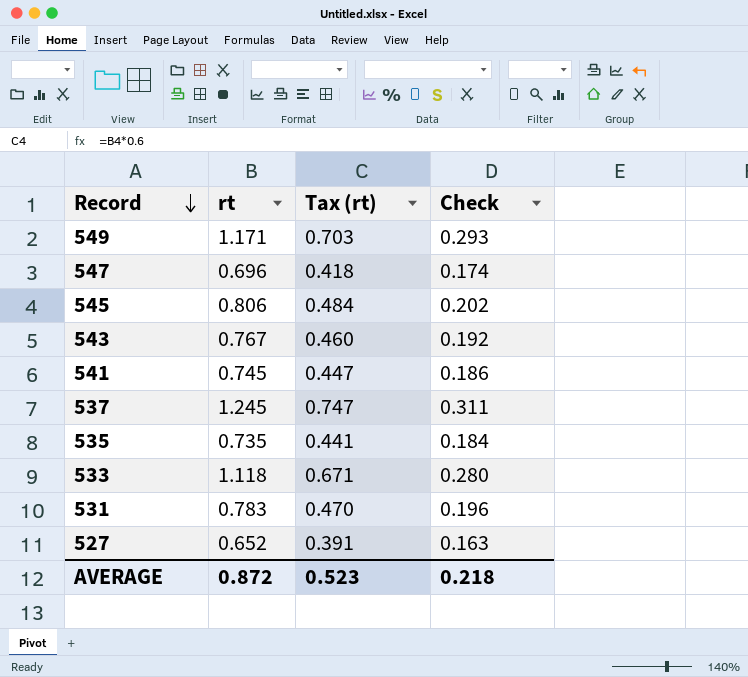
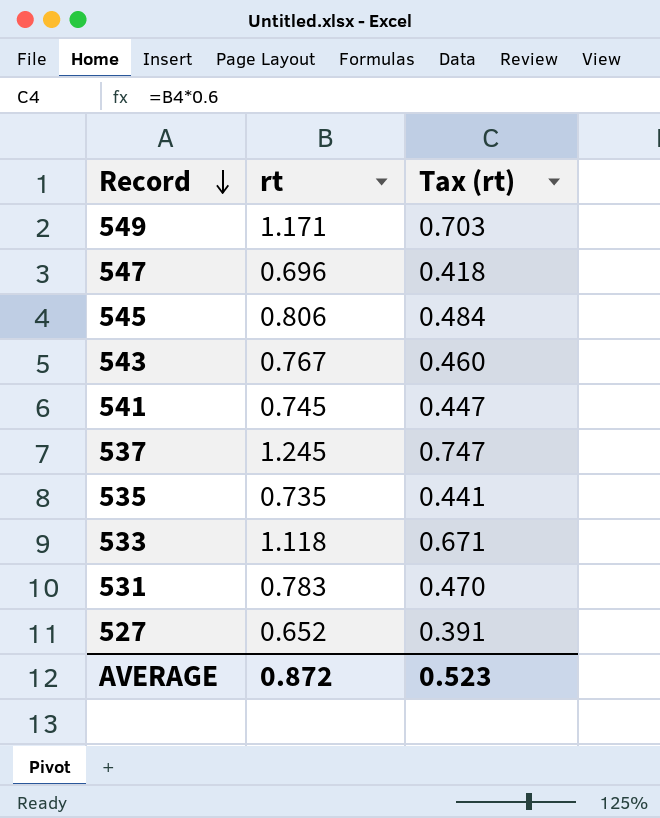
column Check | formula: [rt] * 0.25 -> none

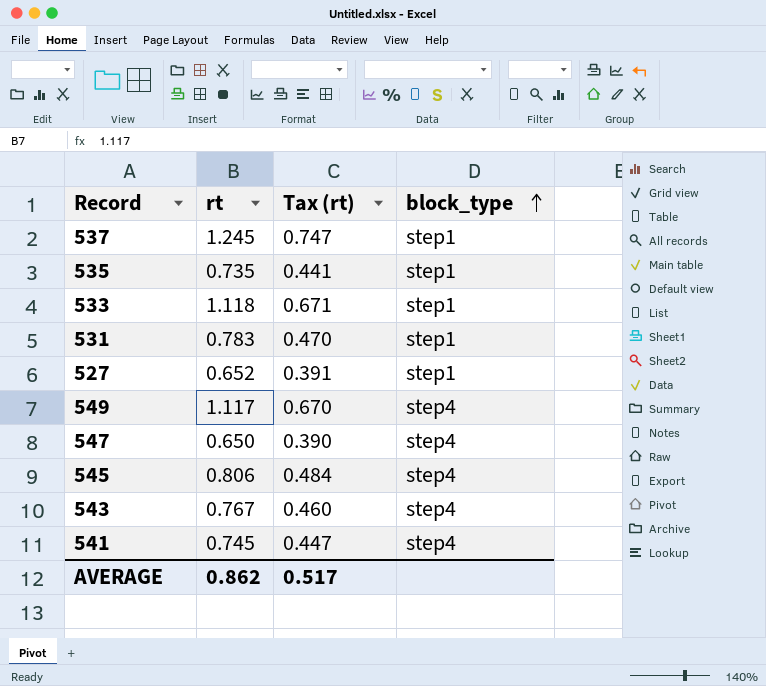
row order: Record descending -> block_type ascending
column block_type | position: none -> 4
549 | rt: 1.171 -> 1.117
549 | Tax (rt): 0.703 -> 0.670
547 | rt: 0.696 -> 0.650
547 | Tax (rt): 0.418 -> 0.390
AVERAGE | rt: 0.872 -> 0.862
AVERAGE | Tax (rt): 0.523 -> 0.517

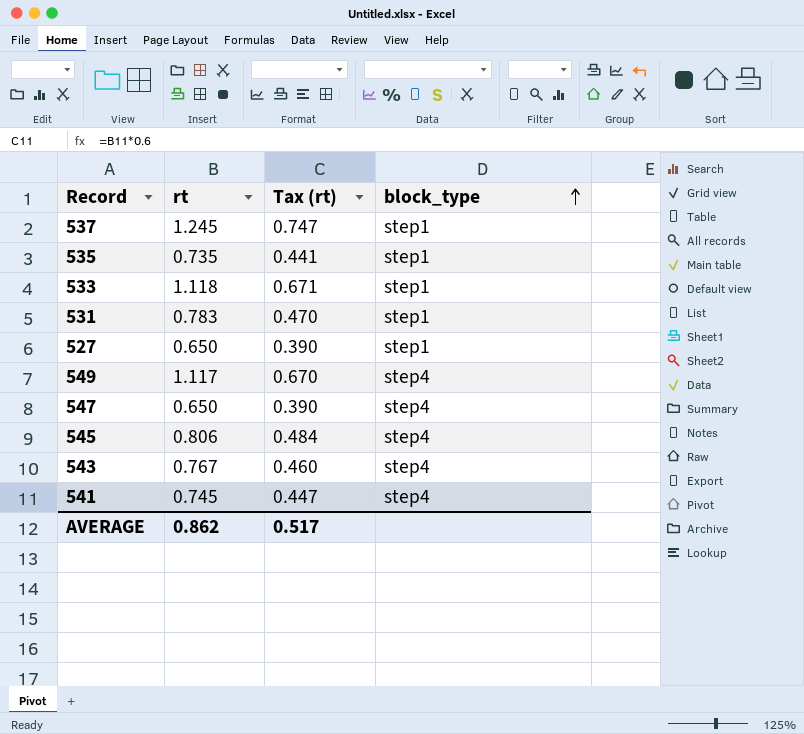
527 | rt: 0.652 -> 0.650
527 | Tax (rt): 0.391 -> 0.390

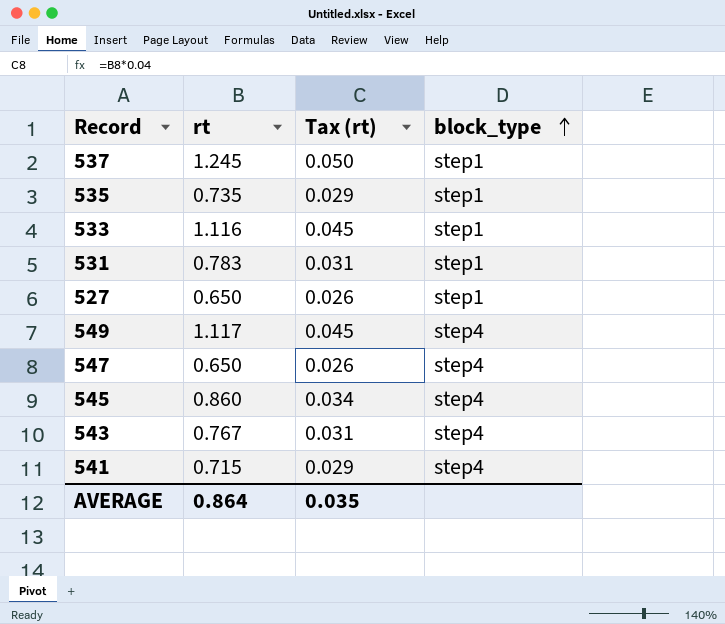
column Tax (rt) | formula: [rt] * 0.6 -> [rt] * 0.04
533 | rt: 1.118 -> 1.116
545 | rt: 0.806 -> 0.860
541 | rt: 0.745 -> 0.715
AVERAGE | rt: 0.862 -> 0.864
AVERAGE | Tax (rt): 0.517 -> 0.035

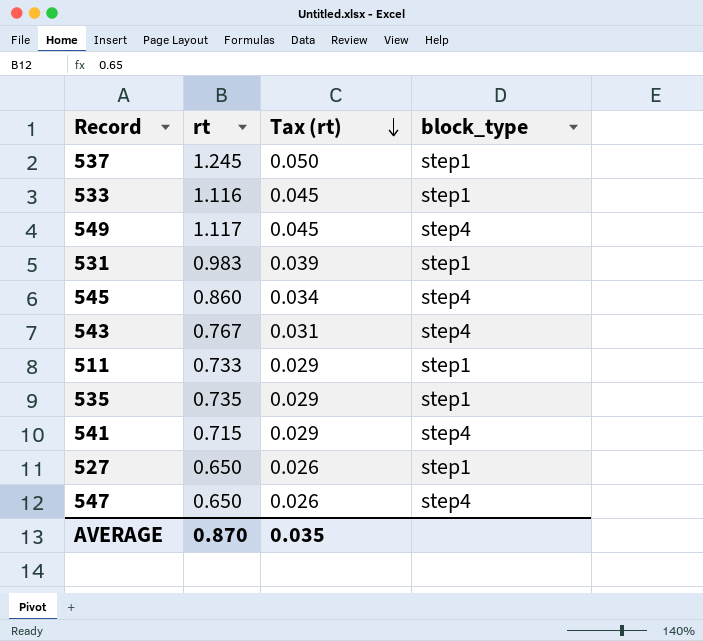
row order: block_type ascending -> Tax (rt) descending
531 | rt: 0.783 -> 0.983
531 | Tax (rt): 0.031 -> 0.039
row 511: none -> 0.733 | 0.029 | step1
AVERAGE | rt: 0.864 -> 0.870

